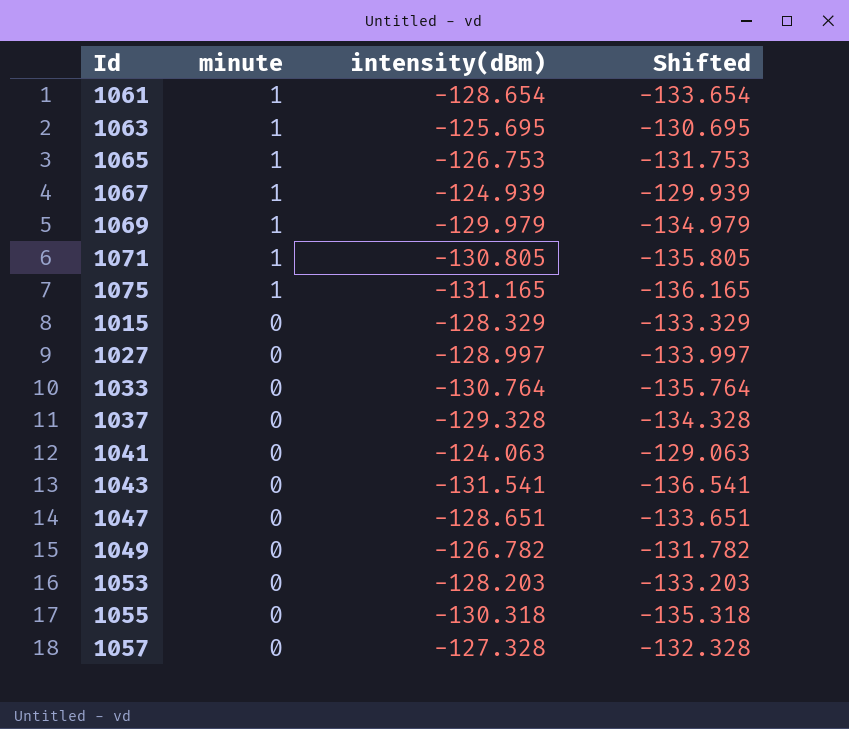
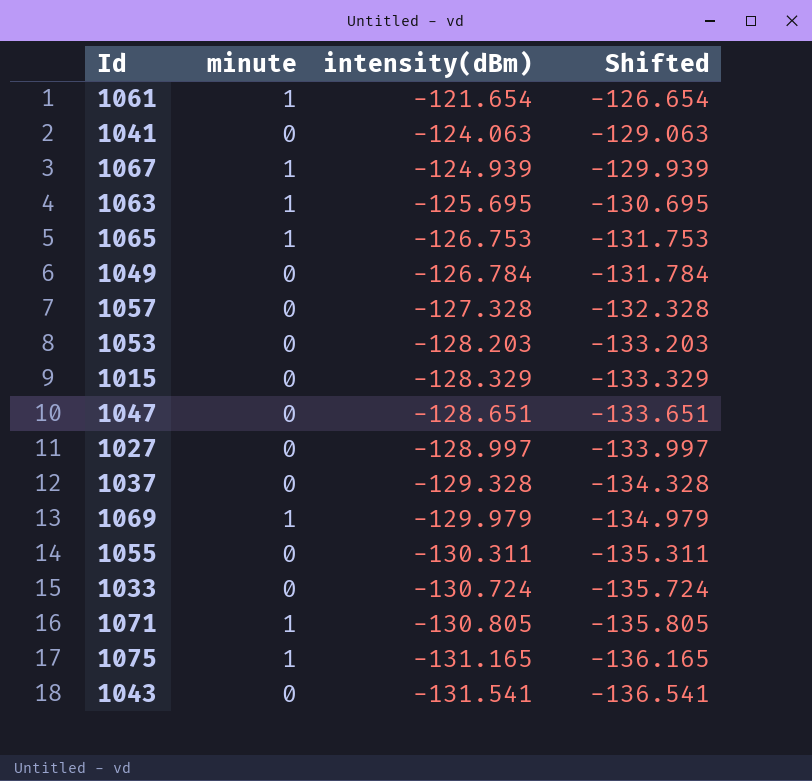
row order: minute descending -> intensity(dBm) descending
1061 | intensity(dBm): -128.654 -> -121.654
1061 | Shifted: -133.654 -> -126.654
1049 | intensity(dBm): -126.782 -> -126.784
1049 | Shifted: -131.782 -> -131.784
1055 | intensity(dBm): -130.318 -> -130.311
1055 | Shifted: -135.318 -> -135.311
1033 | intensity(dBm): -130.764 -> -130.724
1033 | Shifted: -135.764 -> -135.724

